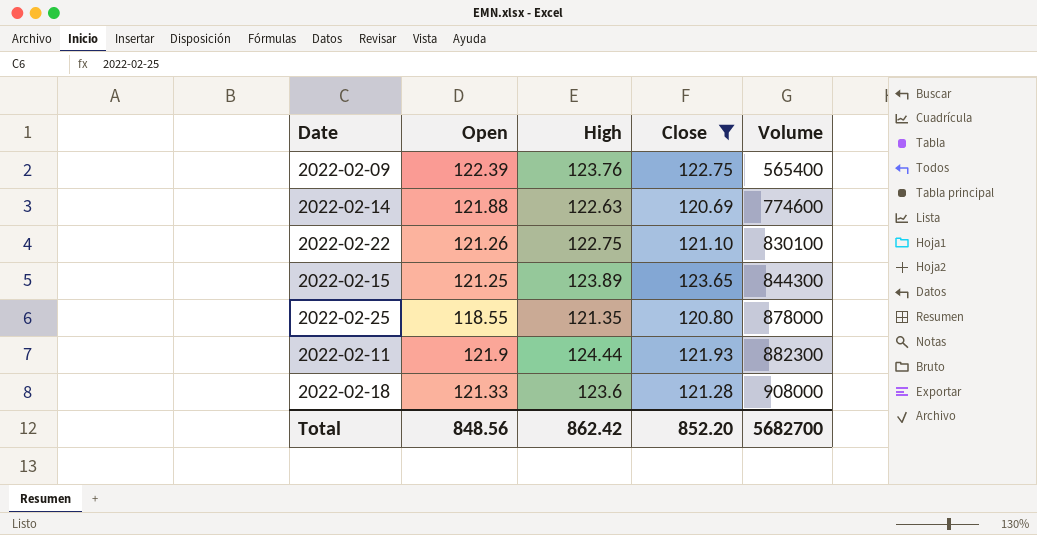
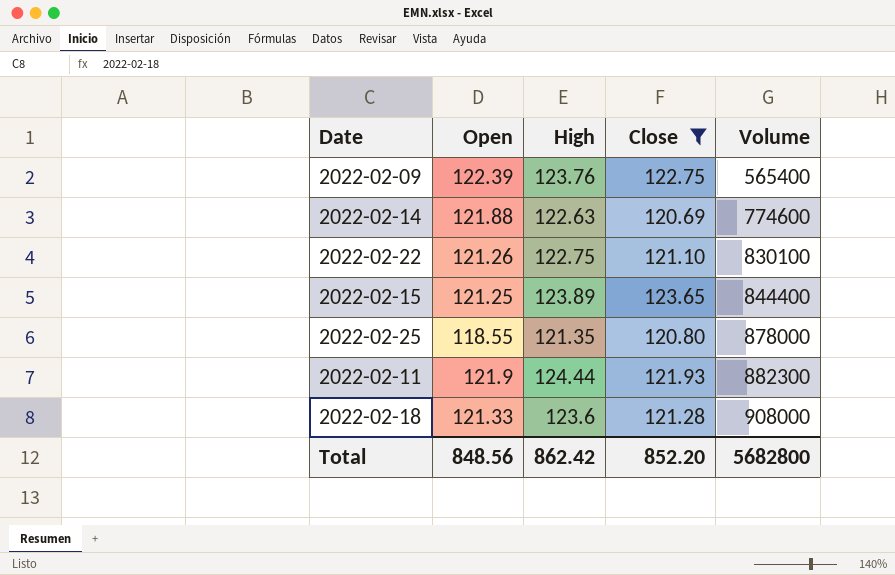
2022-02-15 | Volume: 844300 -> 844400
Total | Volume: 5682700 -> 5682800

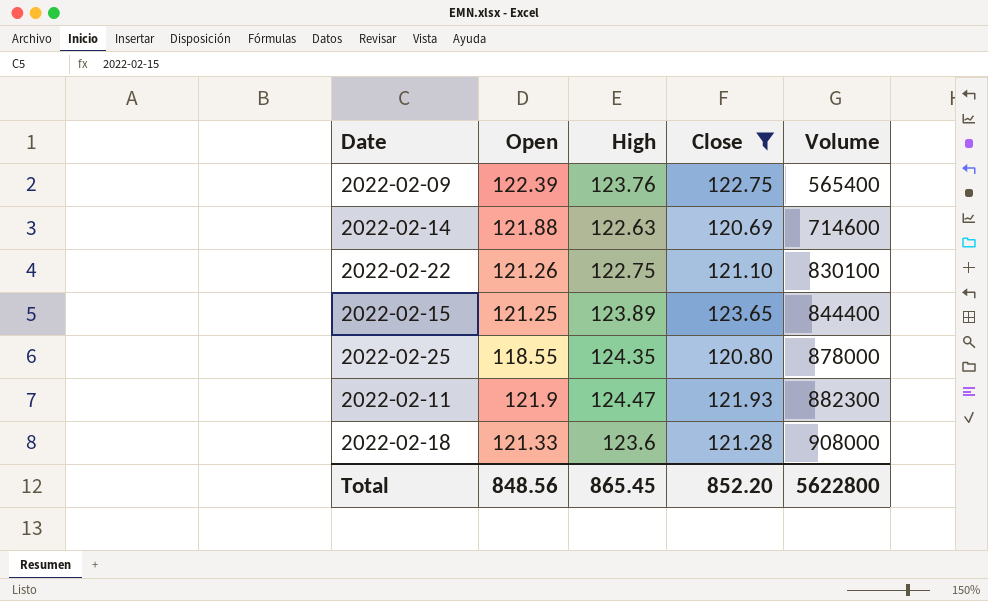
2022-02-14 | Volume: 774600 -> 714600
2022-02-25 | High: 121.35 -> 124.35
2022-02-11 | High: 124.44 -> 124.47
Total | High: 862.42 -> 865.45
Total | Volume: 5682800 -> 5622800

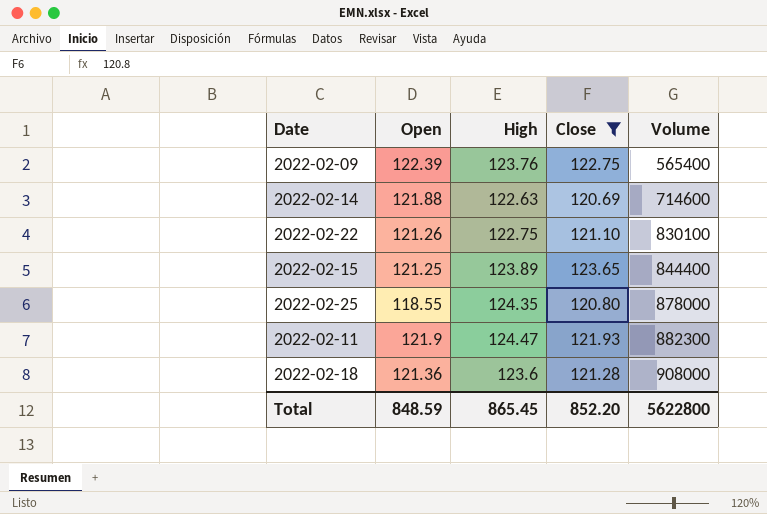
2022-02-18 | Open: 121.33 -> 121.36
Total | Open: 848.56 -> 848.59

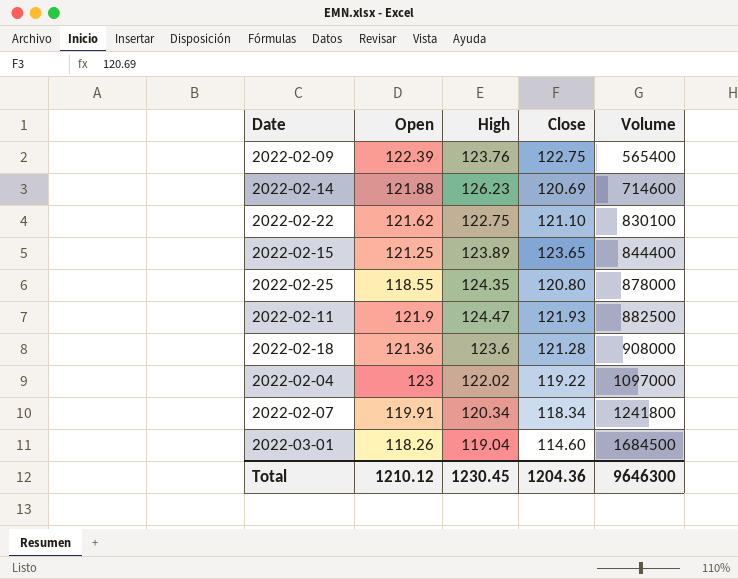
filter: Close >= 120.69 -> none
2022-02-14 | High: 122.63 -> 126.23
2022-02-22 | Open: 121.26 -> 121.62
2022-02-11 | Volume: 882300 -> 882500
Total | Open: 848.59 -> 1210.12
Total | High: 865.45 -> 1230.45
Total | Close: 852.20 -> 1204.36
Total | Volume: 5622800 -> 9646300

